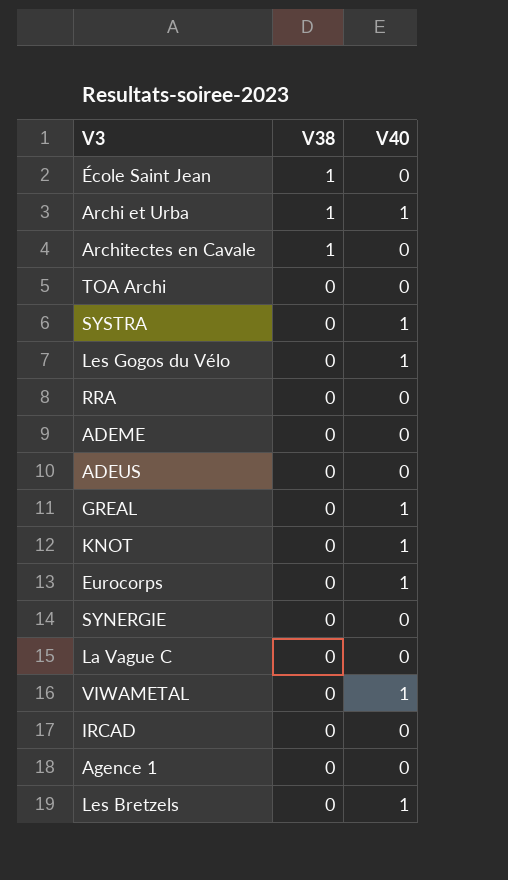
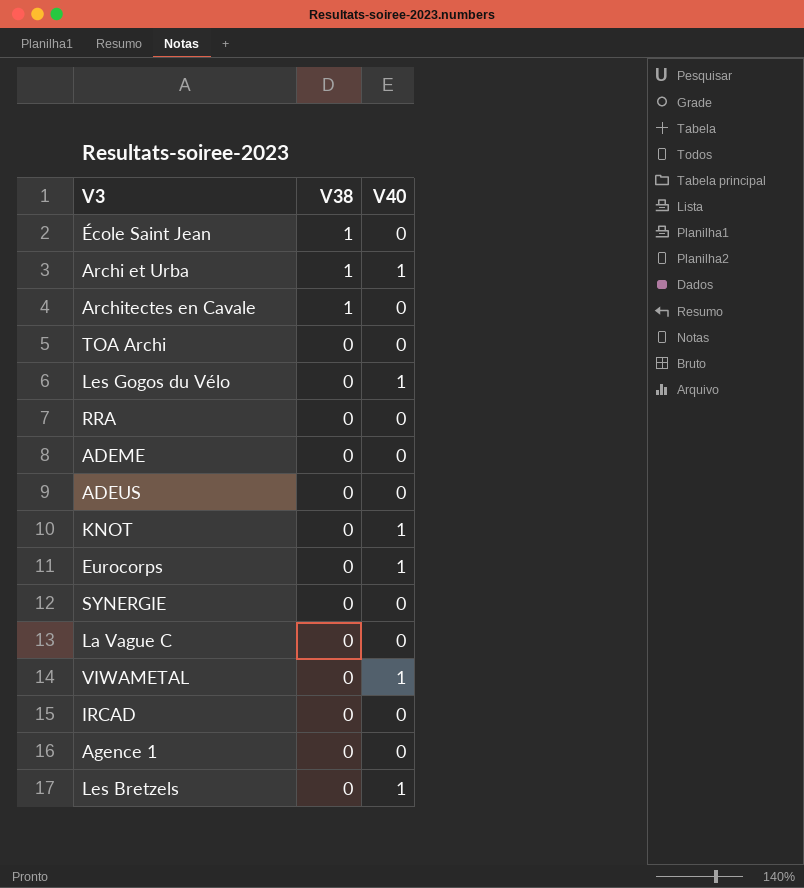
row SYSTRA: 0 | 1 -> none
row GREAL: 0 | 1 -> none

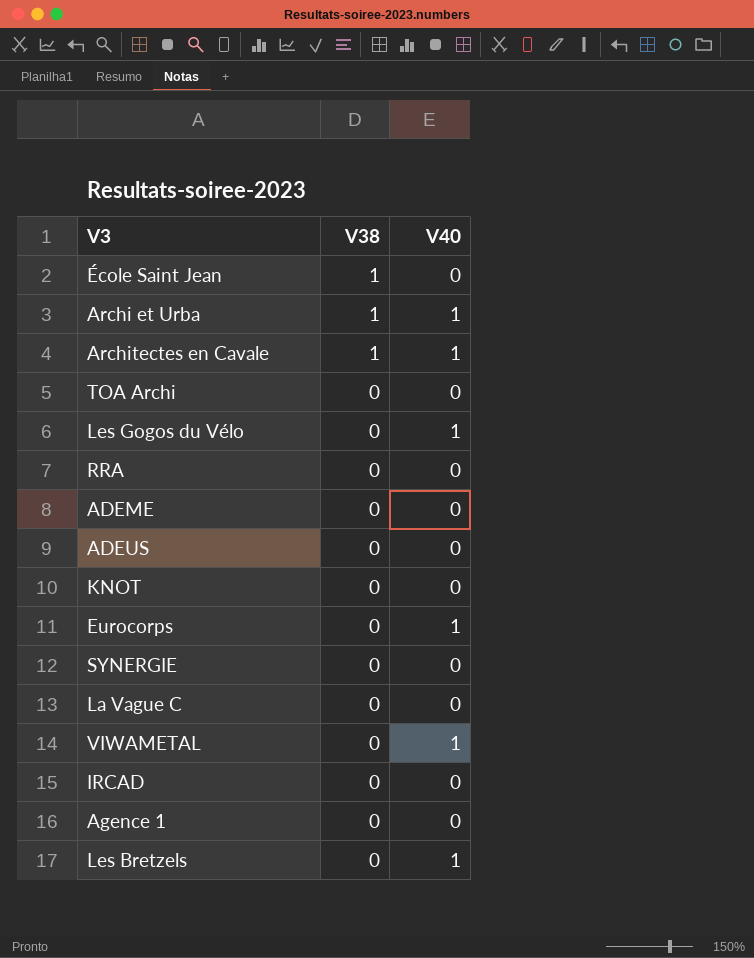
Architectes en Cavale | V40: 0 -> 1
KNOT | V40: 1 -> 0

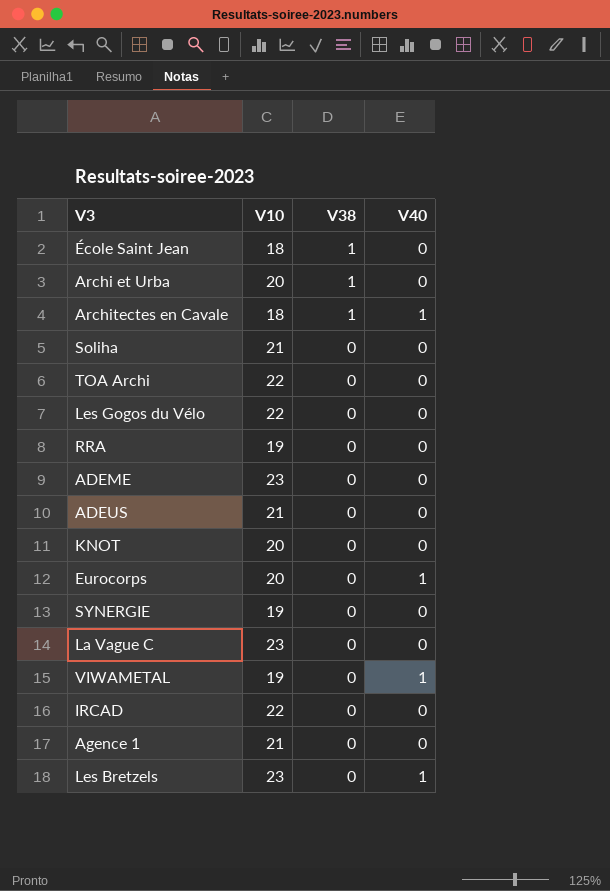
column V10 | position: none -> 2
Archi et Urba | V40: 1 -> 0
row Soliha: none -> 21 | 0 | 0
Les Gogos du Vélo | V40: 1 -> 0

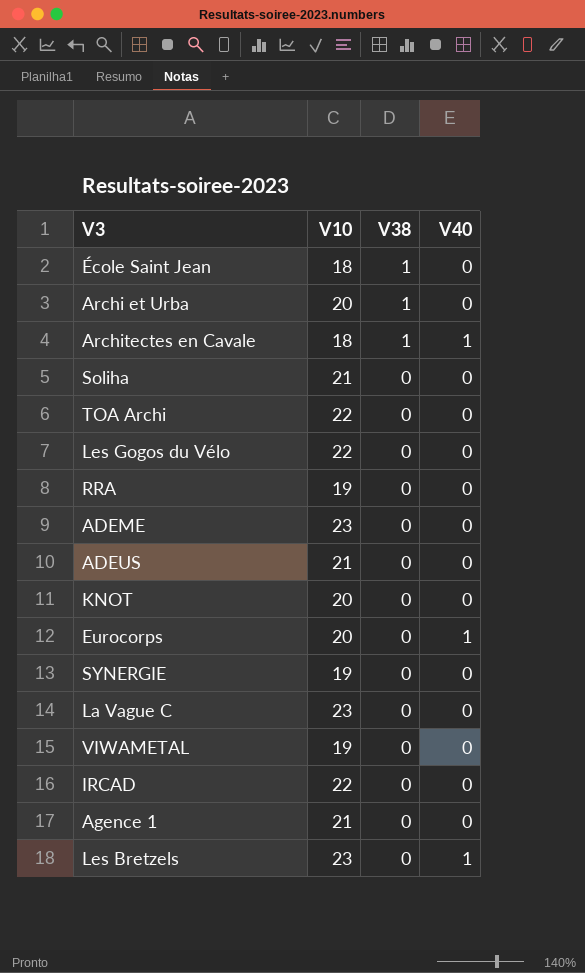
VIWAMETAL | V40: 1 -> 0

